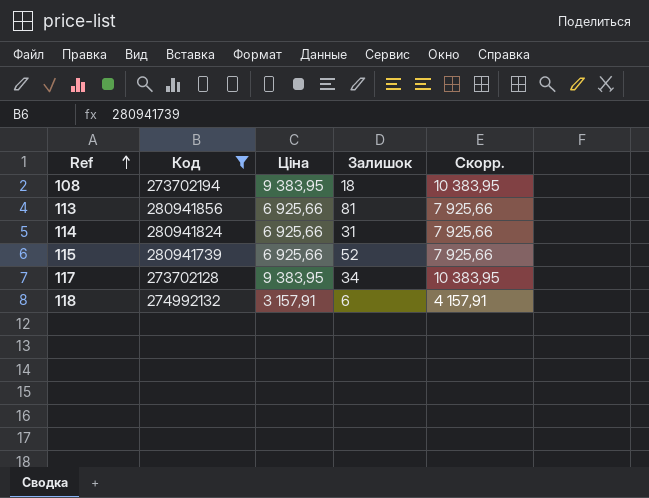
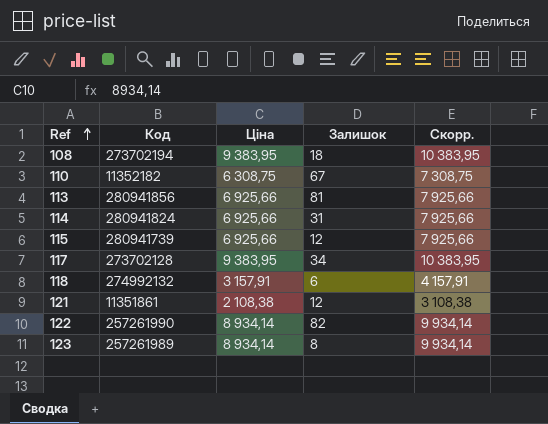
filter: Код >= 273702128 -> none
115 | Залишок: 52 -> 12

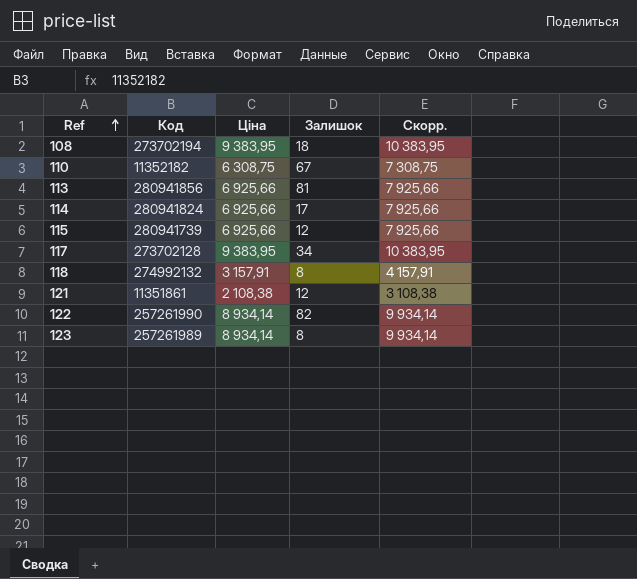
114 | Залишок: 31 -> 17
118 | Залишок: 6 -> 8

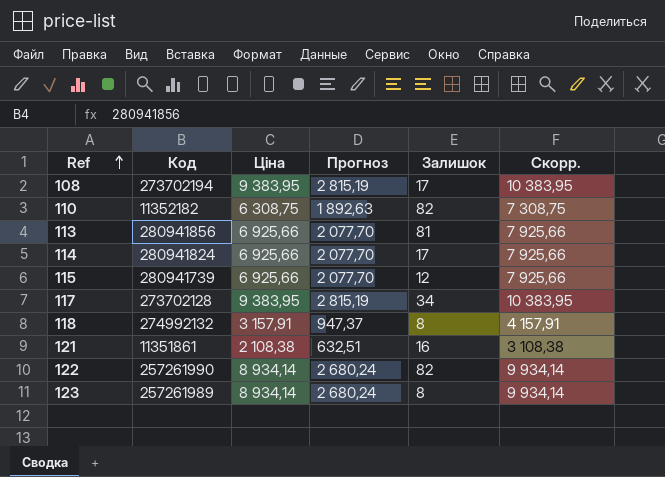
column Прогноз | formula: none -> [Ціна] * 0,3
108 | Залишок: 18 -> 17
110 | Залишок: 67 -> 82
121 | Залишок: 12 -> 16

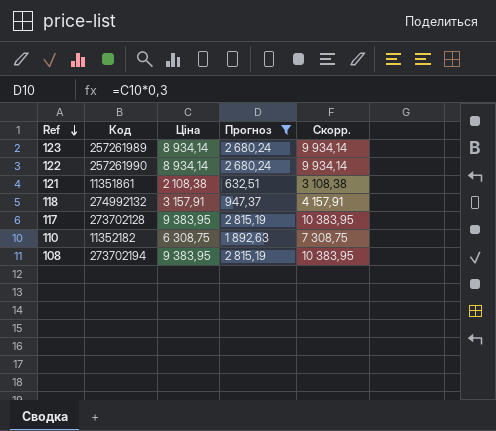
filter: none -> Прогноз != 2 077,70
row order: Ref ascending -> Ref descending
column Залишок | position: 5 -> none

